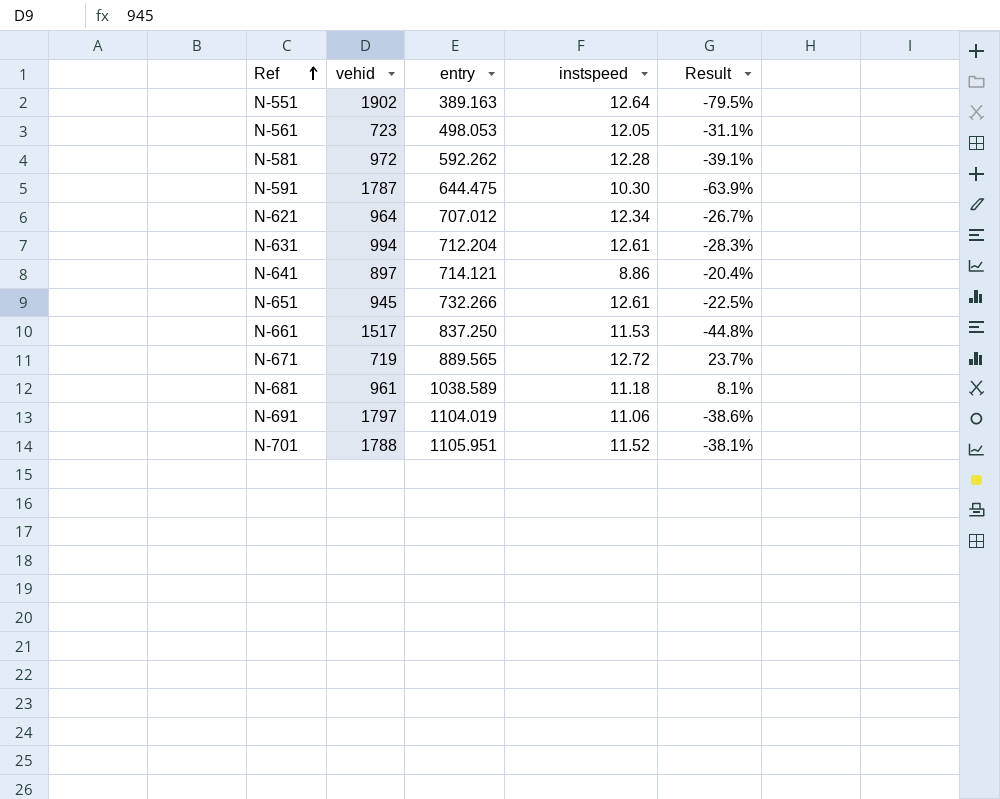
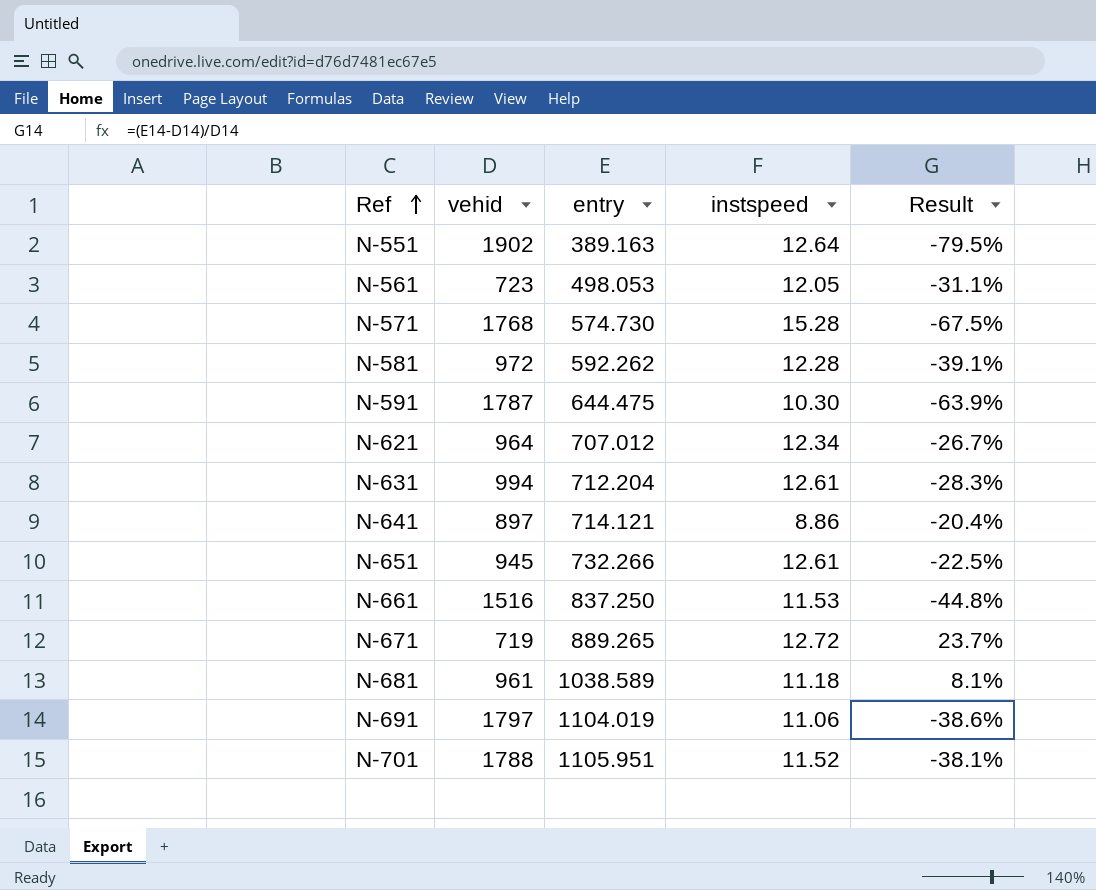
row N-571: none -> 1768 | 574.730 | 15.28 | -67.5%
N-661 | vehid: 1517 -> 1516
N-671 | entry: 889.565 -> 889.265

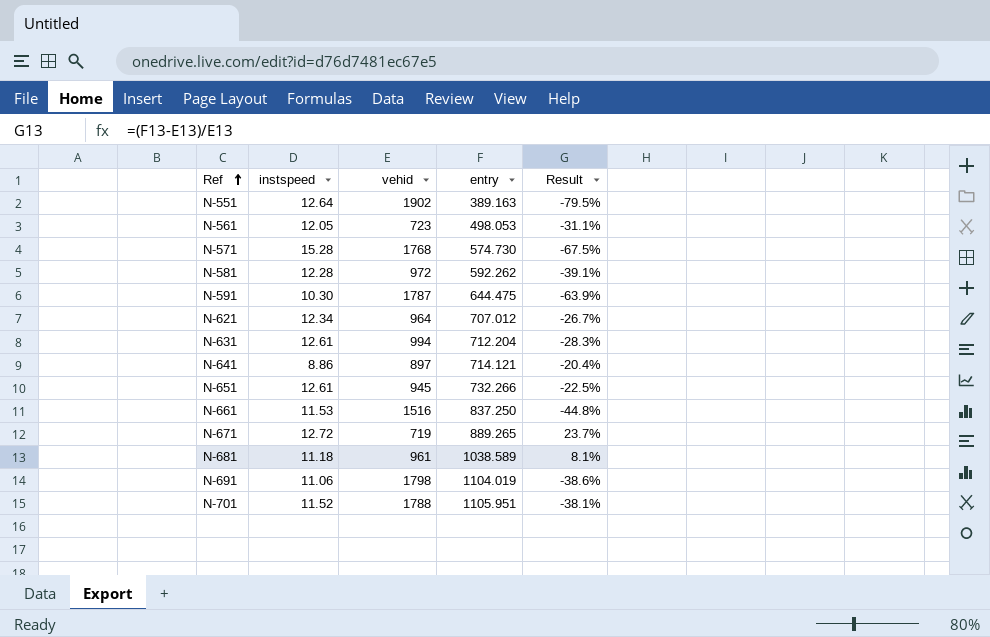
column instspeed | position: 4 -> 2
N-691 | vehid: 1797 -> 1798

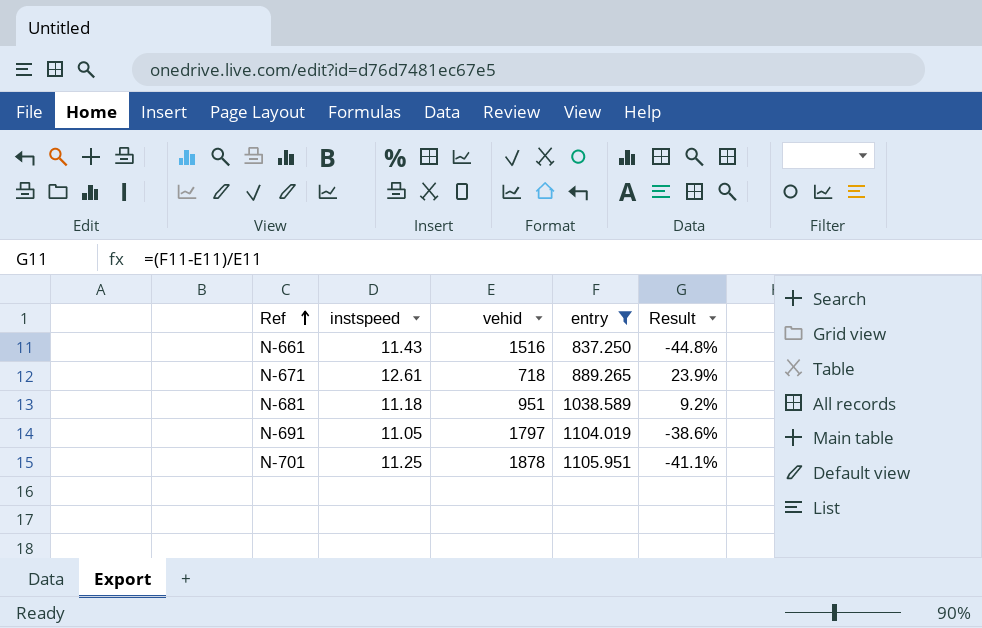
filter: none -> entry >= 837.250
N-661 | instspeed: 11.53 -> 11.43
N-671 | instspeed: 12.72 -> 12.61
N-671 | vehid: 719 -> 718
N-671 | Result: 23.7% -> 23.9%
N-681 | vehid: 961 -> 951
N-681 | Result: 8.1% -> 9.2%
N-691 | instspeed: 11.06 -> 11.05
N-691 | vehid: 1798 -> 1797
N-701 | instspeed: 11.52 -> 11.25
N-701 | vehid: 1788 -> 1878
N-701 | Result: -38.1% -> -41.1%

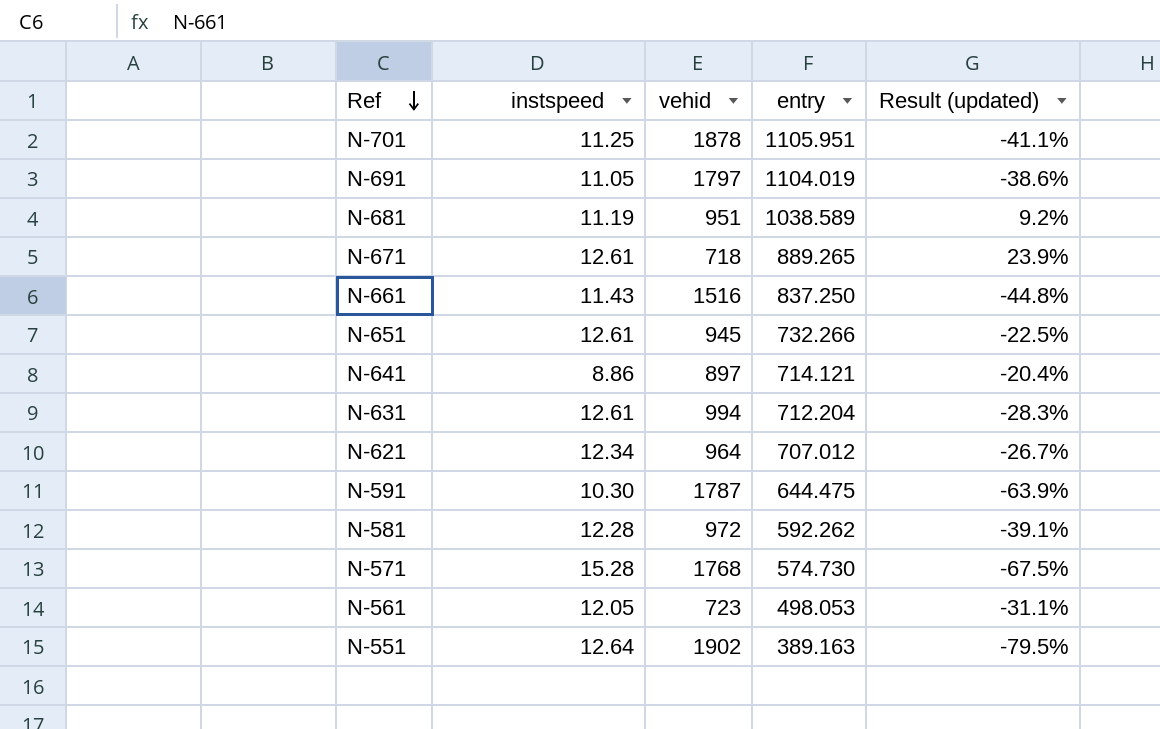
filter: entry >= 837.250 -> none
row order: Ref ascending -> Ref descending
column name: Result -> Result (updated)
N-681 | instspeed: 11.18 -> 11.19

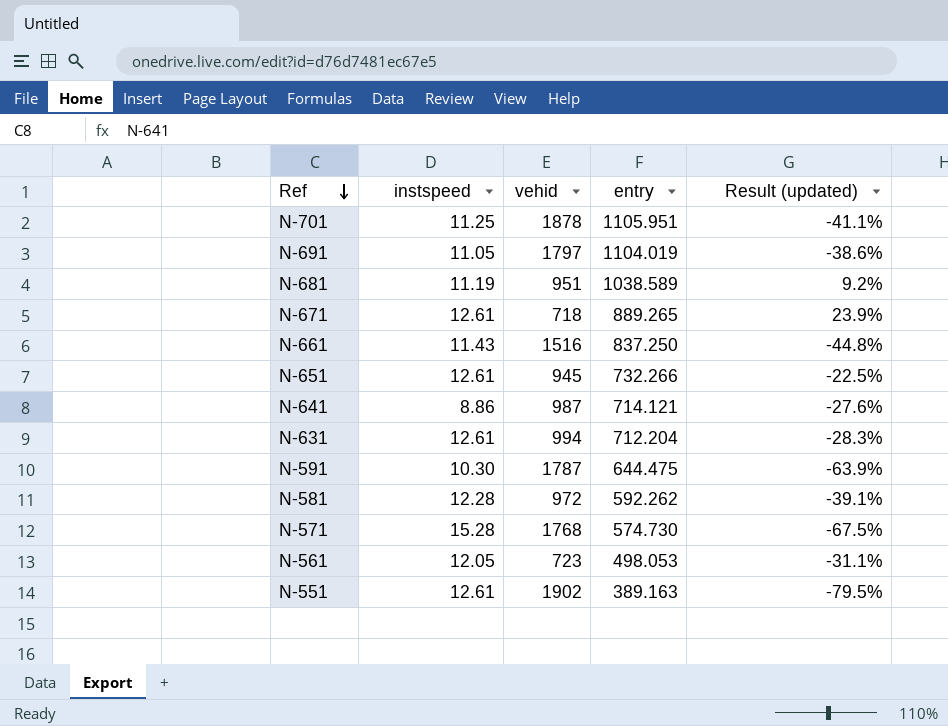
row N-621: 12.34 | 964 | 707.012 | -26.7% -> none
N-641 | vehid: 897 -> 987
N-641 | Result (updated): -20.4% -> -27.6%
N-551 | instspeed: 12.64 -> 12.61

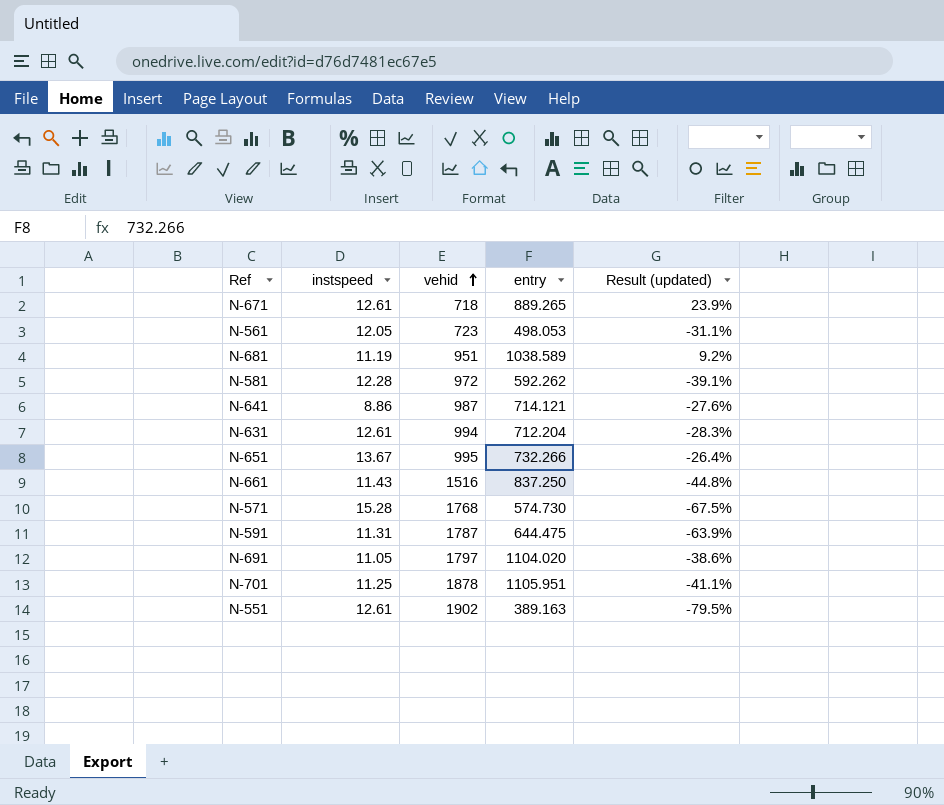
row order: Ref descending -> vehid ascending
N-651 | instspeed: 12.61 -> 13.67
N-651 | vehid: 945 -> 995
N-651 | Result (updated): -22.5% -> -26.4%
N-591 | instspeed: 10.30 -> 11.31
N-691 | entry: 1104.019 -> 1104.020

